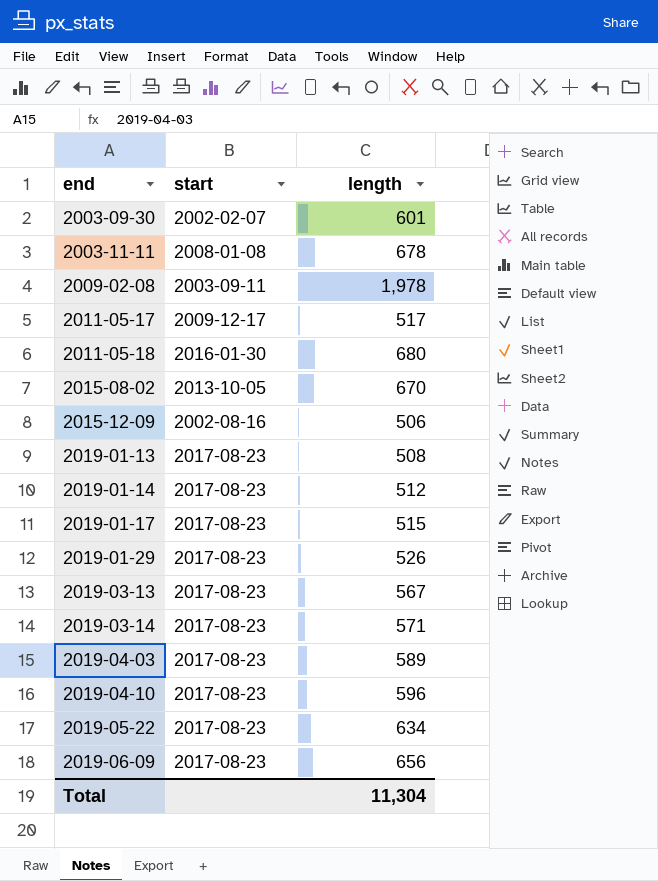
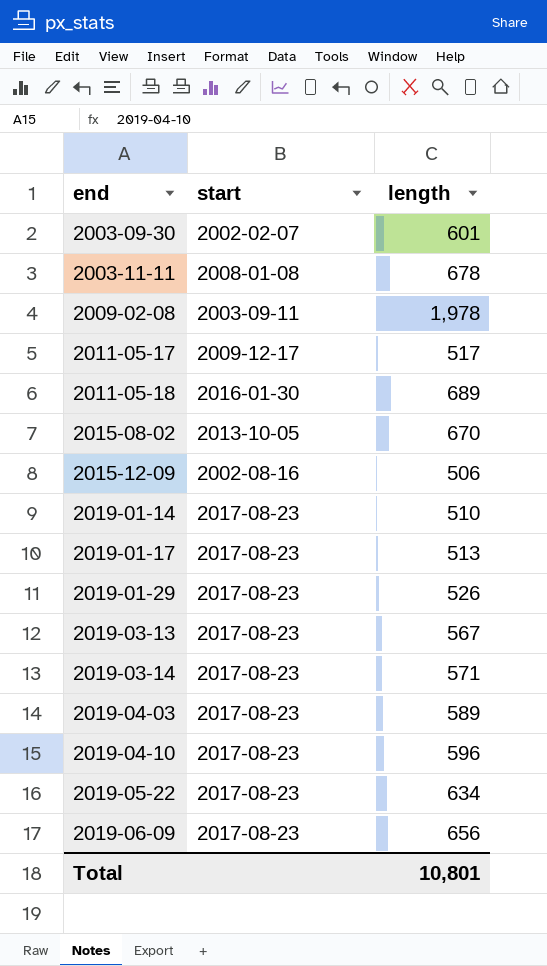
row 2019-01-13: 2017-08-23 | 508 -> none
2011-05-18 | length: 680 -> 689
2019-01-14 | length: 512 -> 510
2019-01-17 | length: 515 -> 513
Total | length: 11,304 -> 10,801

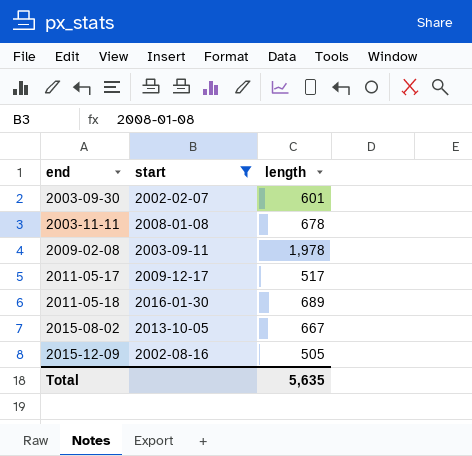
filter: none -> start != 2017-08-23
2015-08-02 | length: 670 -> 667
2015-12-09 | length: 506 -> 505
Total | length: 10,801 -> 5,635

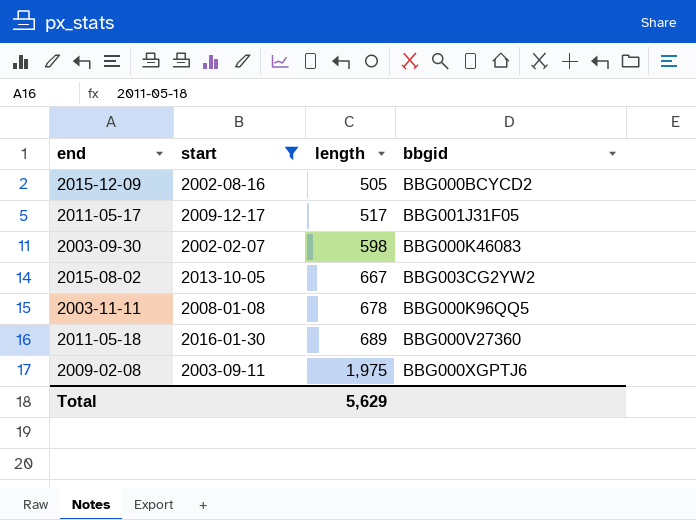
row order: end ascending -> length ascending
column bbgid | position: none -> 4
2003-09-30 | length: 601 -> 598
2009-02-08 | length: 1,978 -> 1,975
Total | length: 5,635 -> 5,629

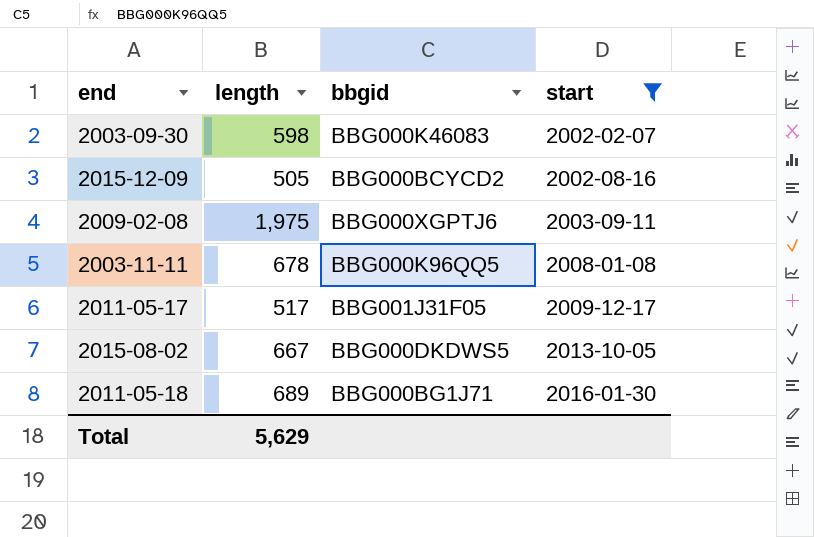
row order: length ascending -> start ascending
column start | position: 2 -> 4
2015-08-02 | bbgid: BBG003CG2YW2 -> BBG000DKDWS5
2011-05-18 | bbgid: BBG000V27360 -> BBG000BG1J71

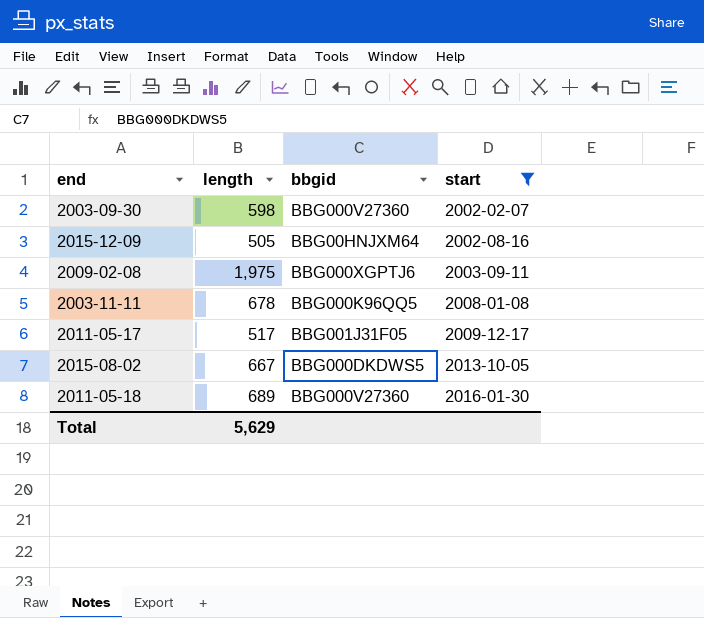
2003-09-30 | bbgid: BBG000K46083 -> BBG000V27360
2015-12-09 | bbgid: BBG000BCYCD2 -> BBG00HNJXM64
2011-05-18 | bbgid: BBG000BG1J71 -> BBG000V27360

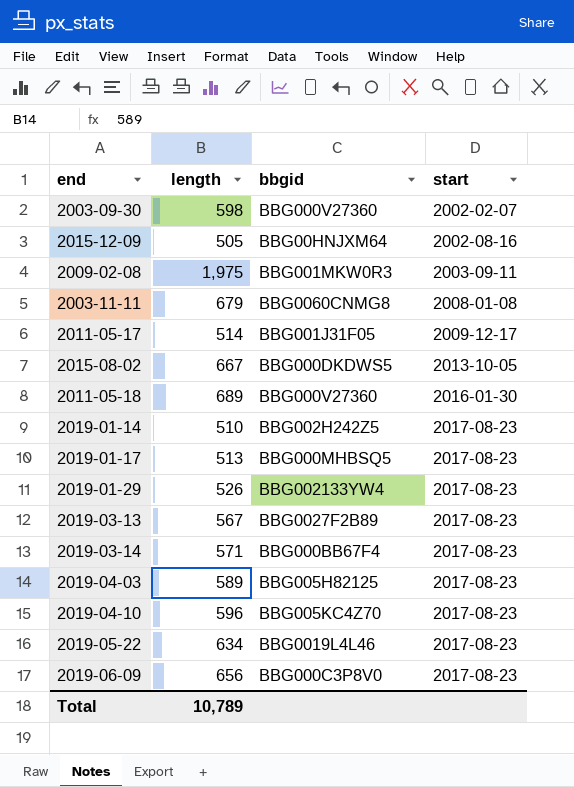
filter: start != 2017-08-23 -> none
2009-02-08 | bbgid: BBG000XGPTJ6 -> BBG001MKW0R3
2003-11-11 | length: 678 -> 679
2003-11-11 | bbgid: BBG000K96QQ5 -> BBG0060CNMG8
2011-05-17 | length: 517 -> 514
Total | length: 5,629 -> 10,789

